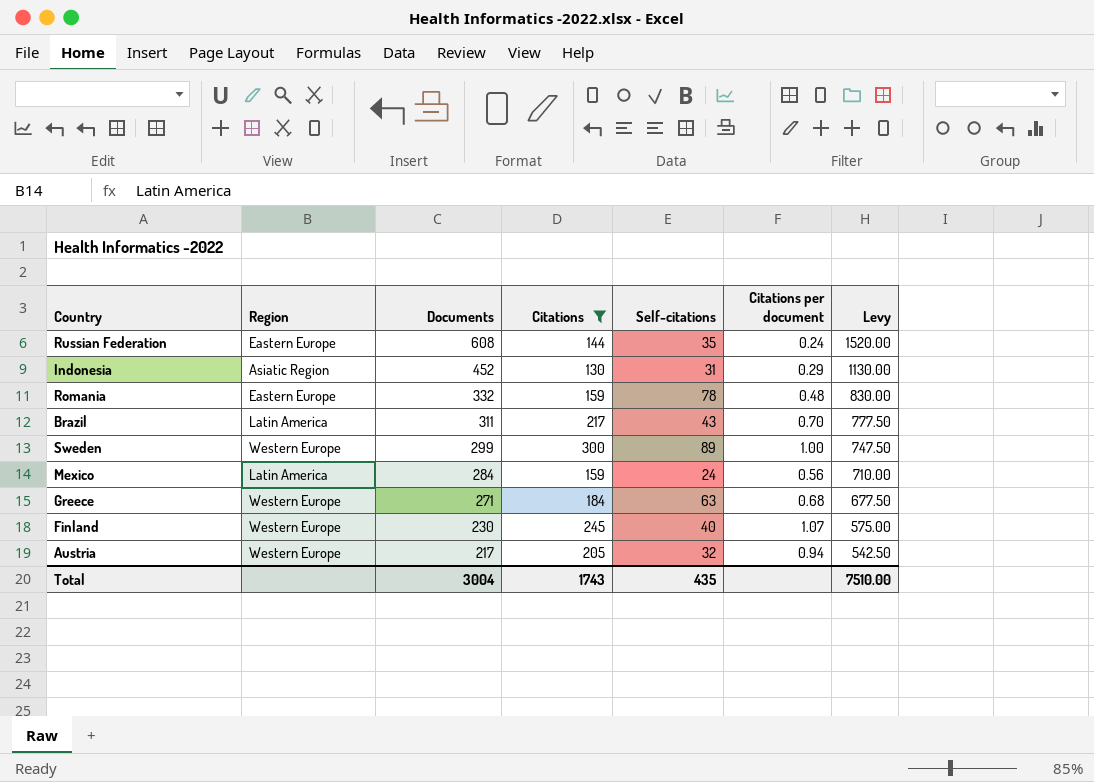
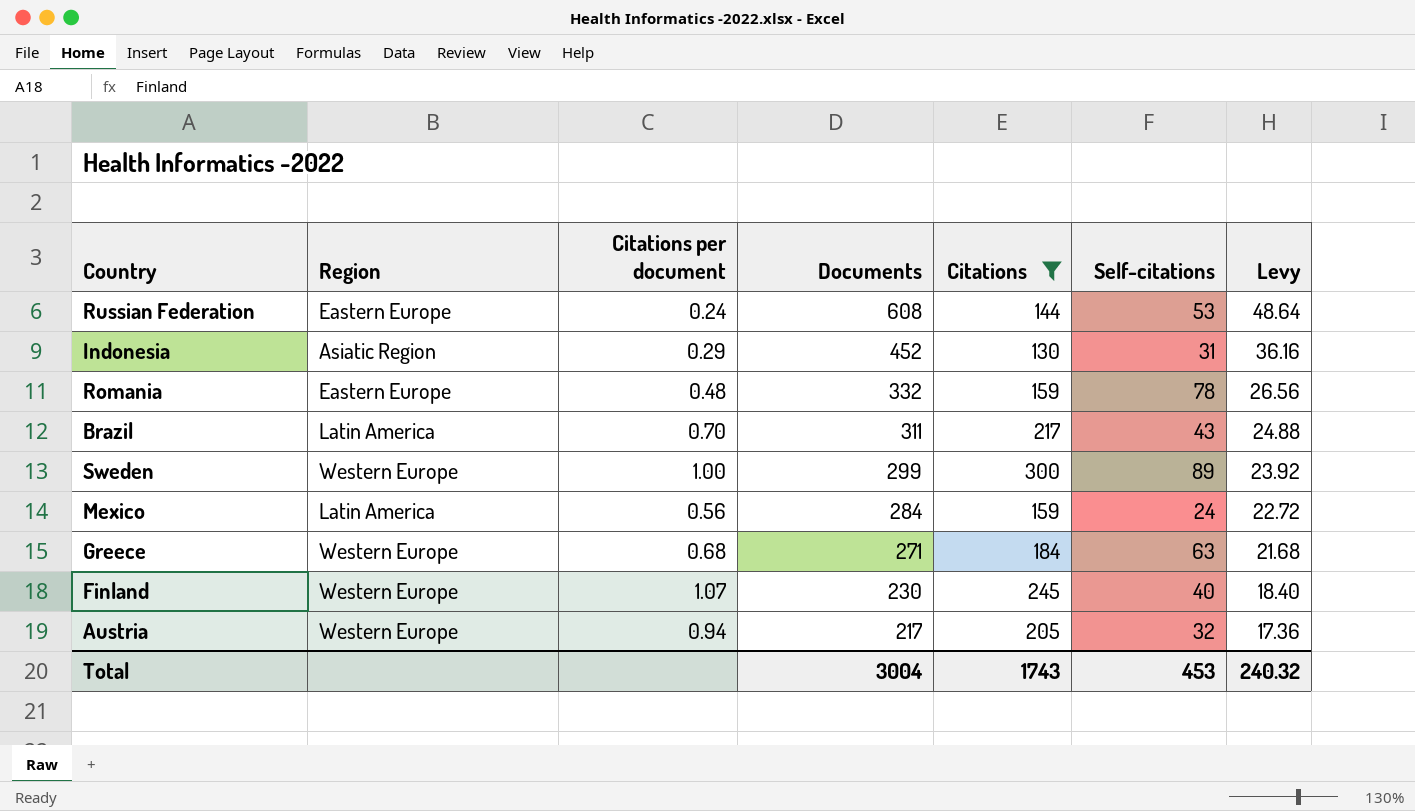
column Citations per document | position: 6 -> 3
column Levy | formula: [Documents] * 2.5 -> [Documents] * 0.08
Russian Federation | Self-citations: 35 -> 53
Total | Self-citations: 435 -> 453
Total | Levy: 7510.00 -> 240.32

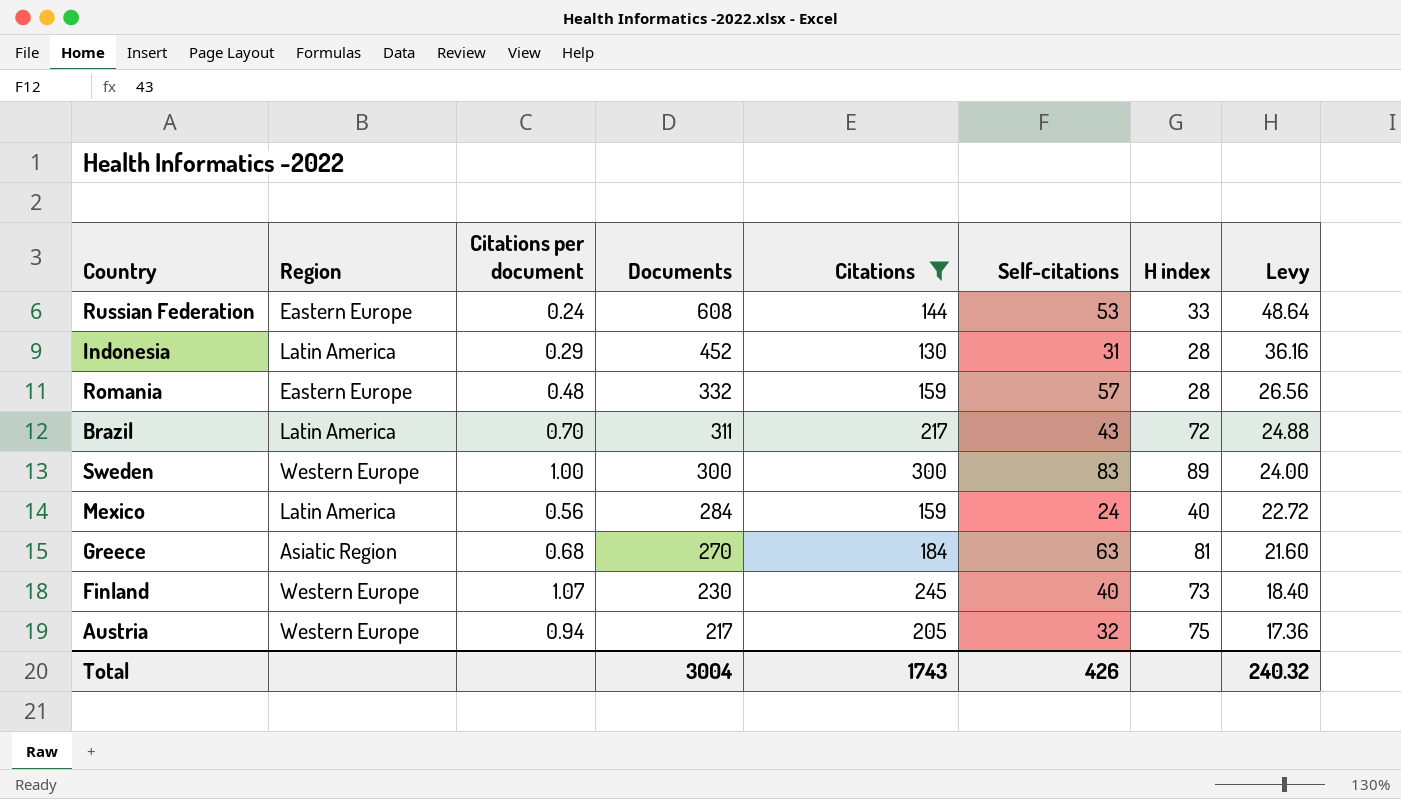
column H index | position: none -> 7
Indonesia | Region: Asiatic Region -> Latin America
Romania | Self-citations: 78 -> 57
Sweden | Documents: 299 -> 300
Sweden | Self-citations: 89 -> 83
Sweden | Levy: 23.92 -> 24.00
Greece | Region: Western Europe -> Asiatic Region
Greece | Documents: 271 -> 270
Greece | Levy: 21.68 -> 21.60
Total | Self-citations: 453 -> 426

